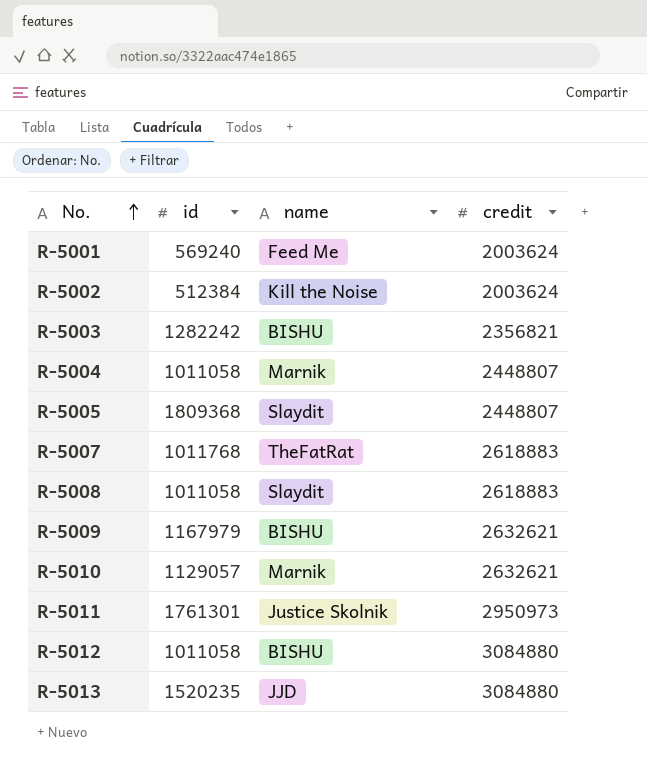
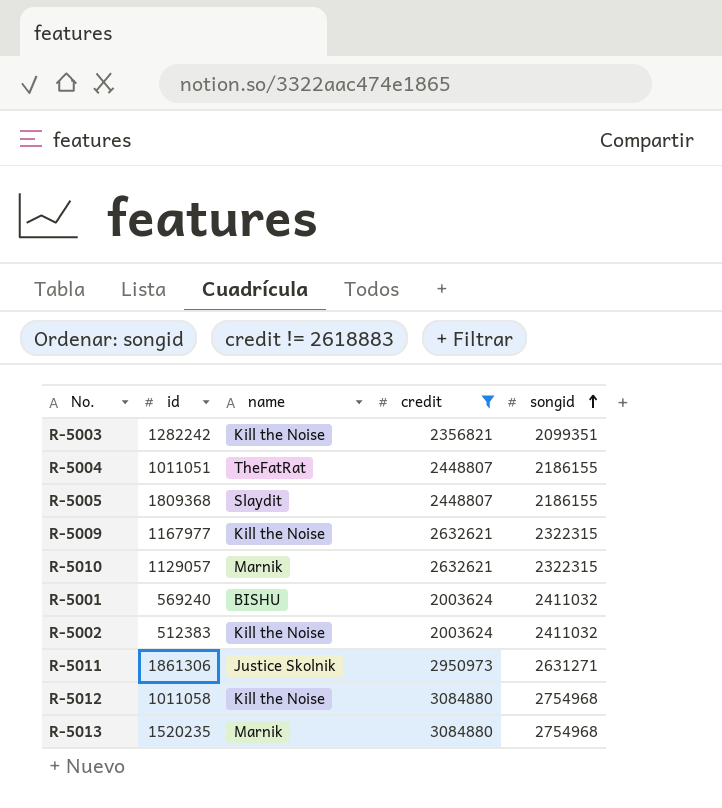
filter: none -> credit != 2618883
row order: No. ascending -> songid ascending
column songid | position: none -> 5
R-5003 | name: BISHU -> Kill the Noise
R-5004 | id: 1011058 -> 1011051
R-5004 | name: Marnik -> TheFatRat
R-5009 | id: 1167979 -> 1167977
R-5009 | name: BISHU -> Kill the Noise
R-5001 | name: Feed Me -> BISHU
R-5002 | id: 512384 -> 512383
R-5011 | id: 1761301 -> 1861306
R-5012 | name: BISHU -> Kill the Noise
R-5013 | name: JJD -> Marnik

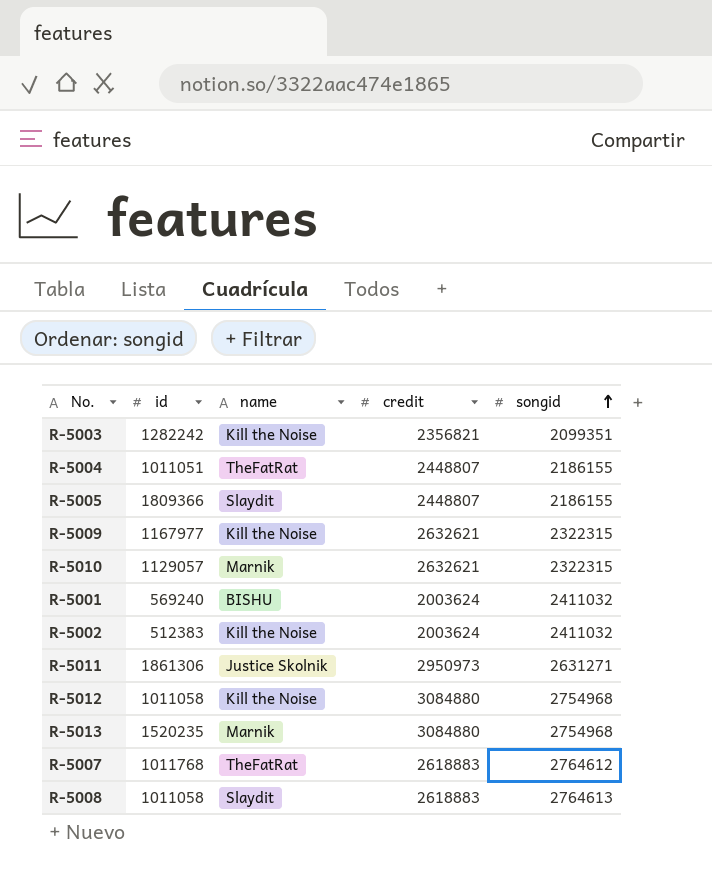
filter: credit != 2618883 -> none
R-5005 | id: 1809368 -> 1809366

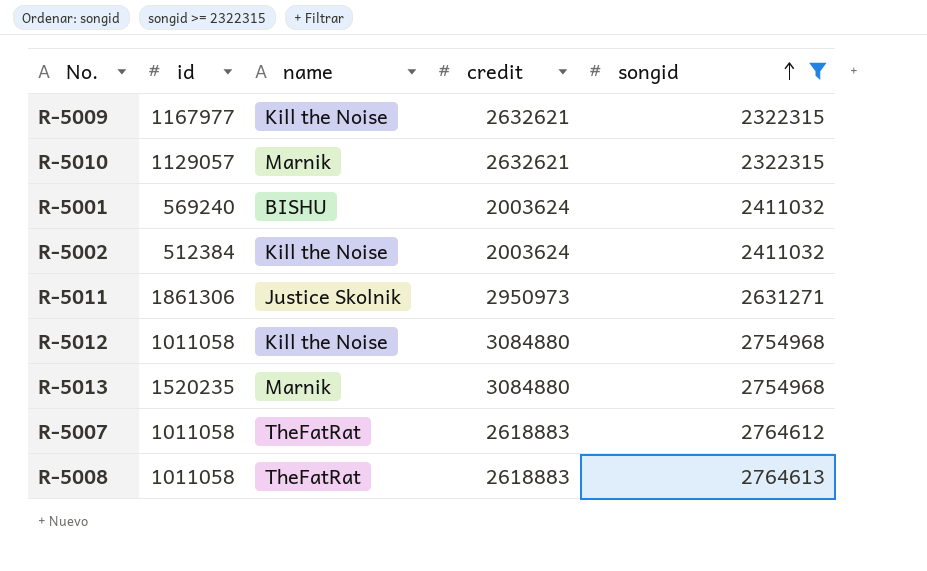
filter: none -> songid >= 2322315
R-5002 | id: 512383 -> 512384
R-5007 | id: 1011768 -> 1011058
R-5008 | name: Slaydit -> TheFatRat

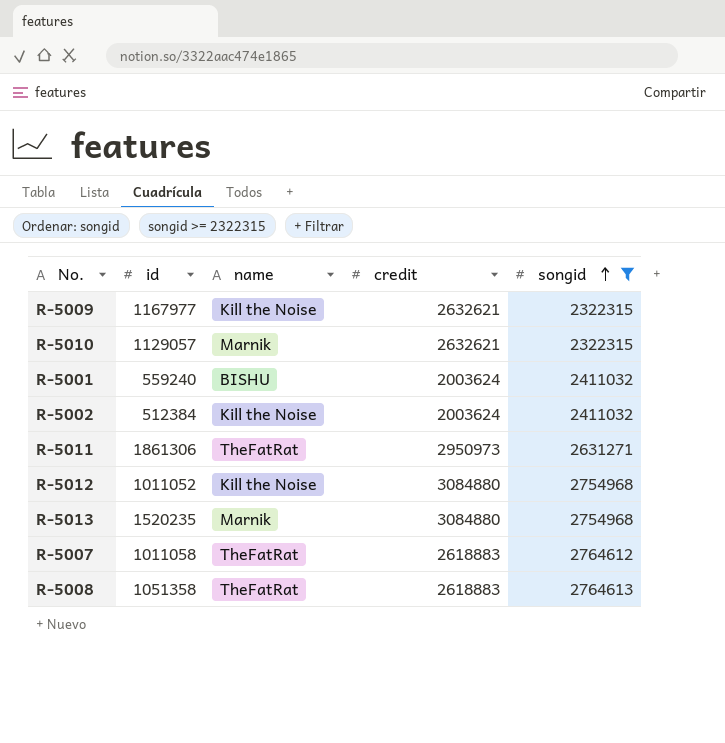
R-5001 | id: 569240 -> 559240
R-5011 | name: Justice Skolnik -> TheFatRat
R-5012 | id: 1011058 -> 1011052
R-5008 | id: 1011058 -> 1051358

